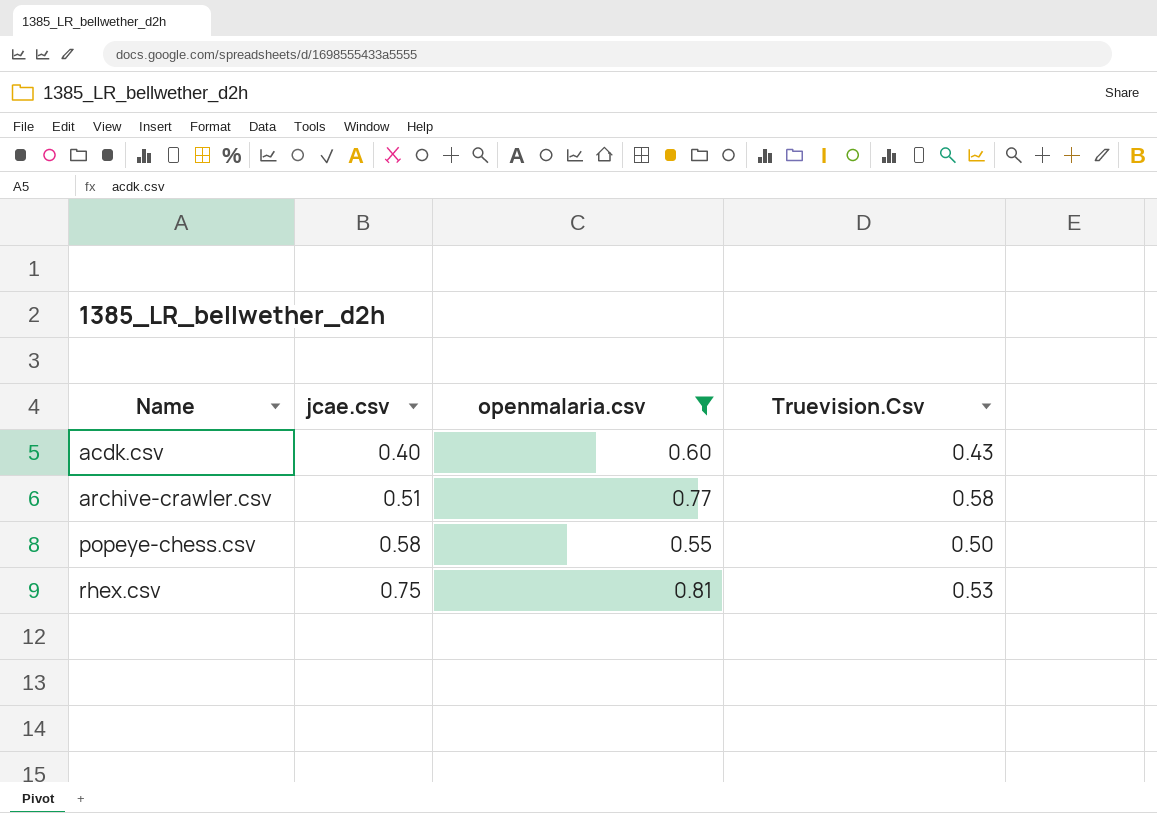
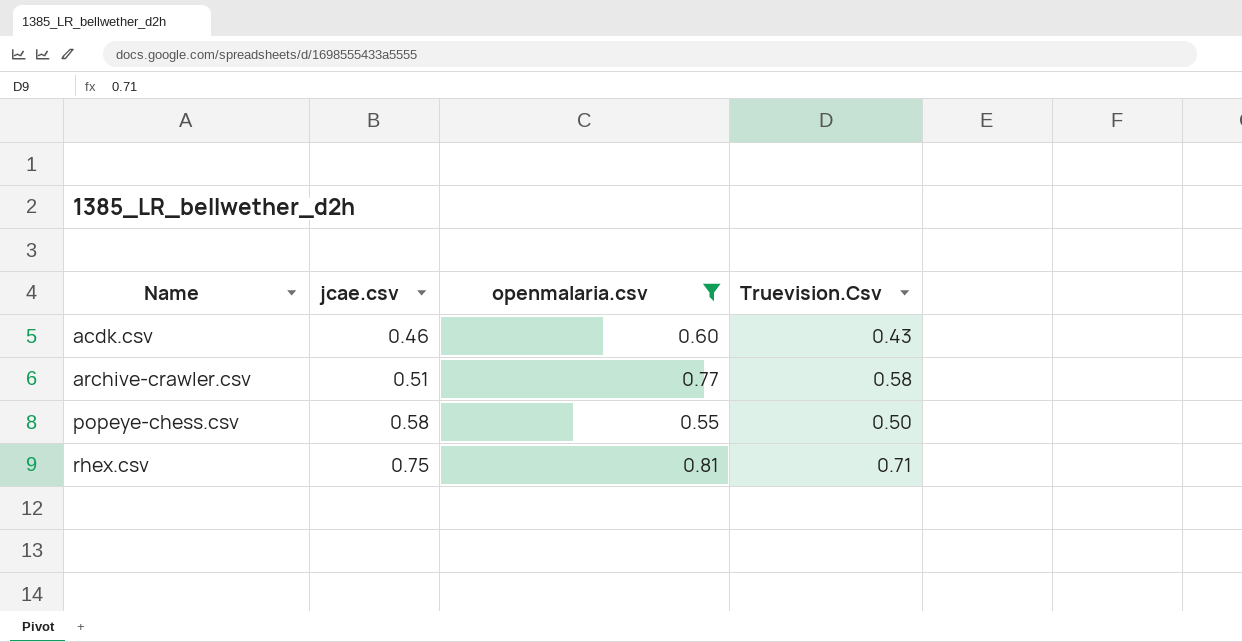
acdk.csv | jcae.csv: 0.40 -> 0.46
rhex.csv | Truevision.Csv: 0.53 -> 0.71

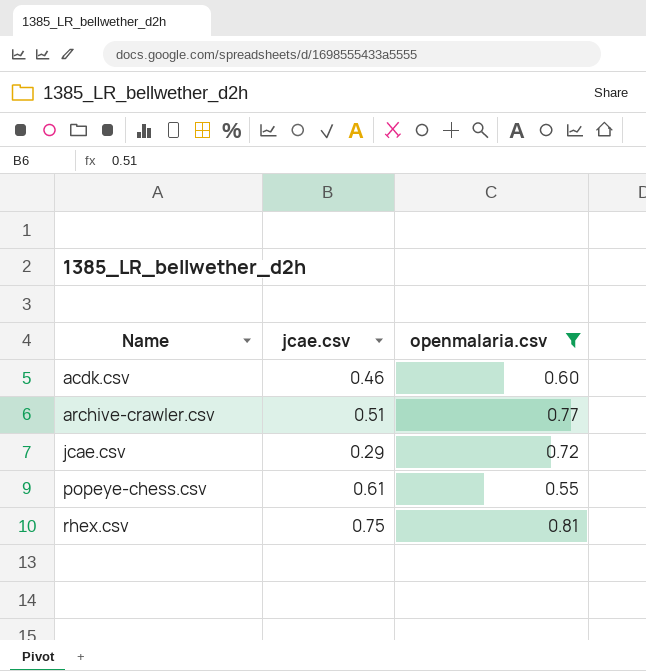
column Truevision.Csv | position: 4 -> none
row jcae.csv: none -> 0.29 | 0.72
popeye-chess.csv | jcae.csv: 0.58 -> 0.61

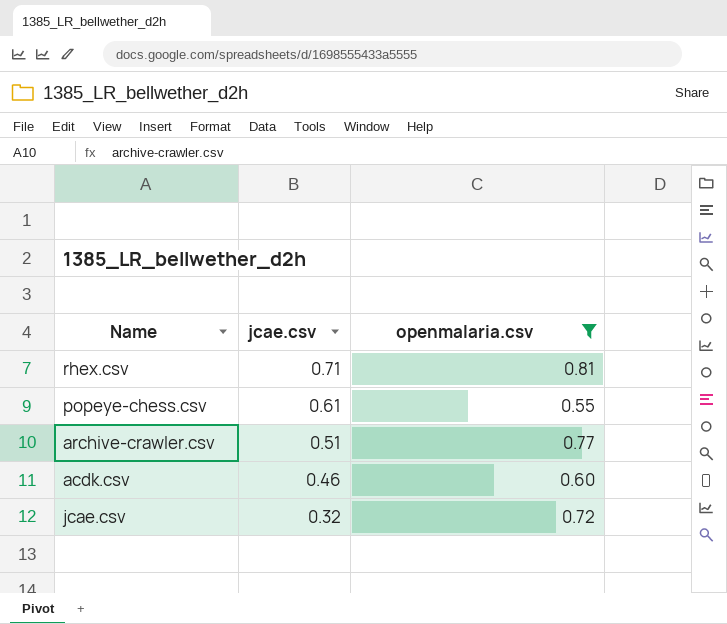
row order: Name ascending -> jcae.csv descending
rhex.csv | jcae.csv: 0.75 -> 0.71
jcae.csv | jcae.csv: 0.29 -> 0.32

